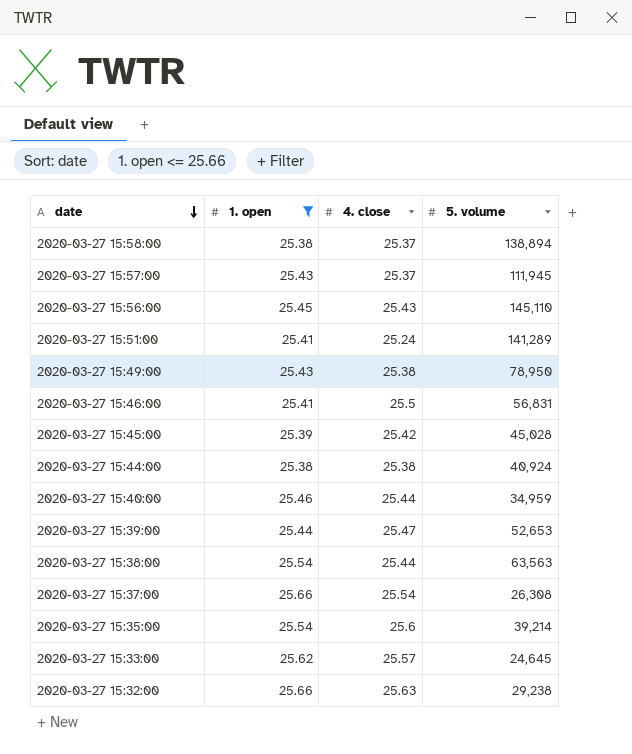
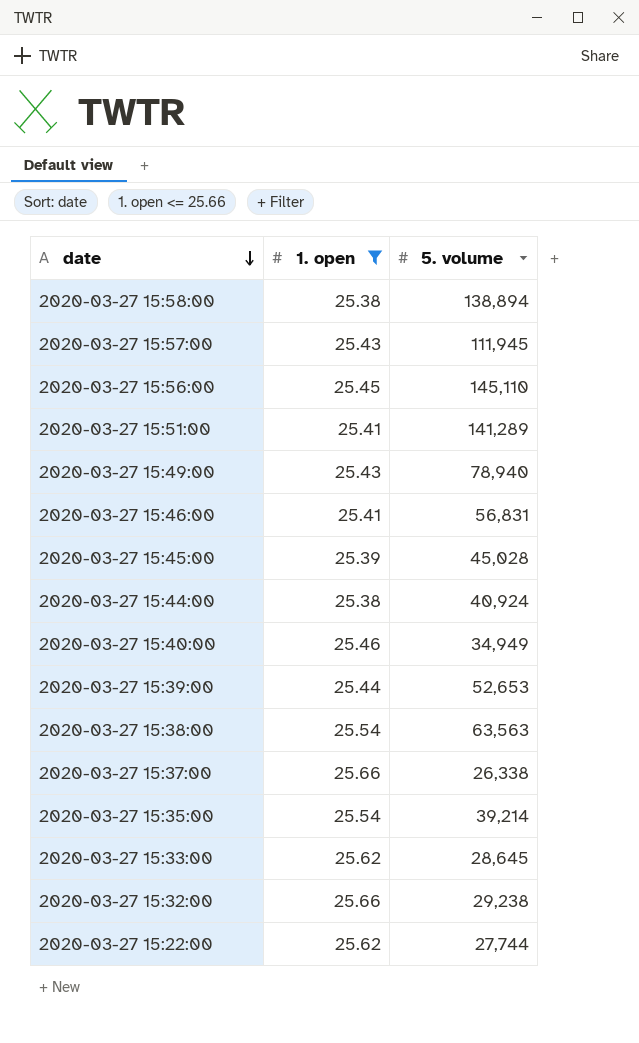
column 4. close | position: 3 -> none
2020-03-27 15:49:00 | 5. volume: 78,950 -> 78,940
2020-03-27 15:40:00 | 5. volume: 34,959 -> 34,949
2020-03-27 15:37:00 | 5. volume: 26,308 -> 26,338
2020-03-27 15:33:00 | 5. volume: 24,645 -> 28,645
row 2020-03-27 15:22:00: none -> 25.62 | 27,744

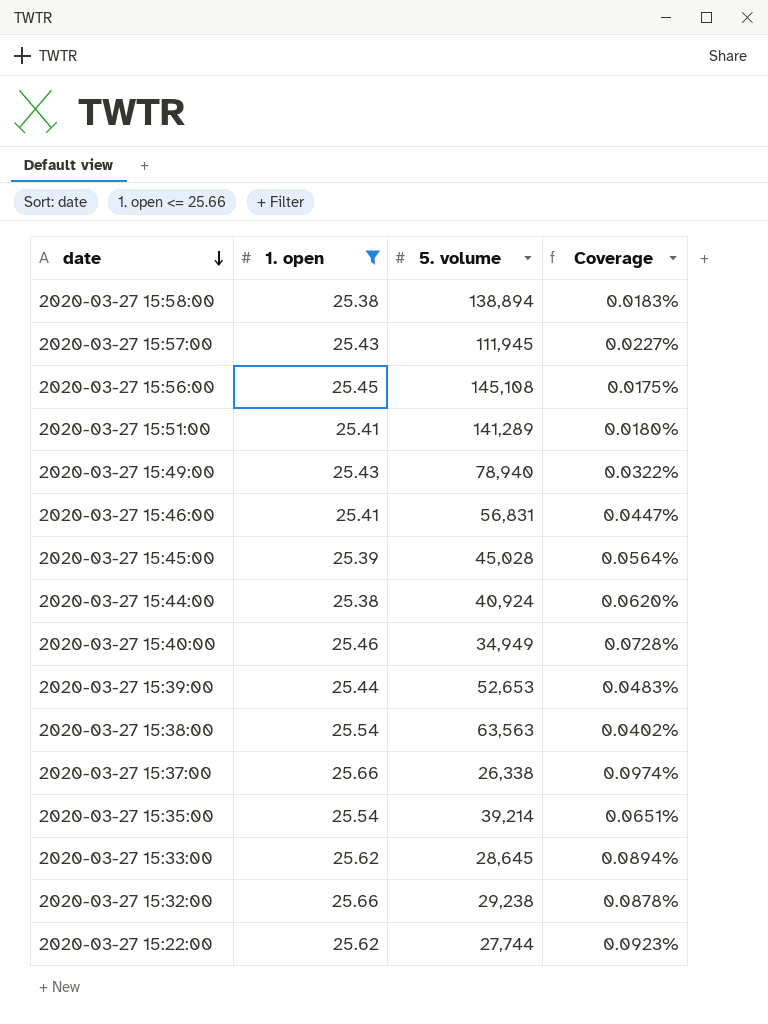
column Coverage | formula: none -> [1. open] / [5. volume]
2020-03-27 15:56:00 | 5. volume: 145,110 -> 145,108

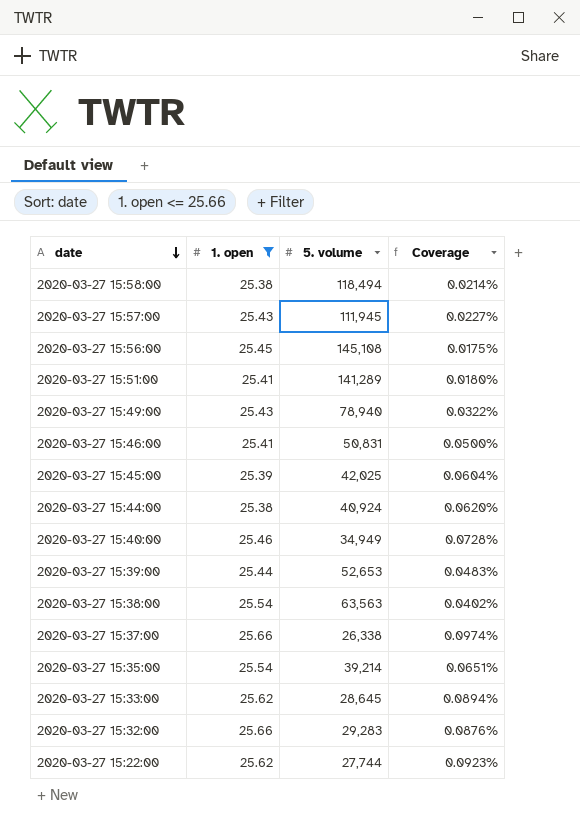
2020-03-27 15:58:00 | 5. volume: 138,894 -> 118,494
2020-03-27 15:58:00 | Coverage: 0.0183% -> 0.0214%
2020-03-27 15:46:00 | 5. volume: 56,831 -> 50,831
2020-03-27 15:46:00 | Coverage: 0.0447% -> 0.0500%
2020-03-27 15:45:00 | 5. volume: 45,028 -> 42,025
2020-03-27 15:45:00 | Coverage: 0.0564% -> 0.0604%
2020-03-27 15:32:00 | 5. volume: 29,238 -> 29,283
2020-03-27 15:32:00 | Coverage: 0.0878% -> 0.0876%

